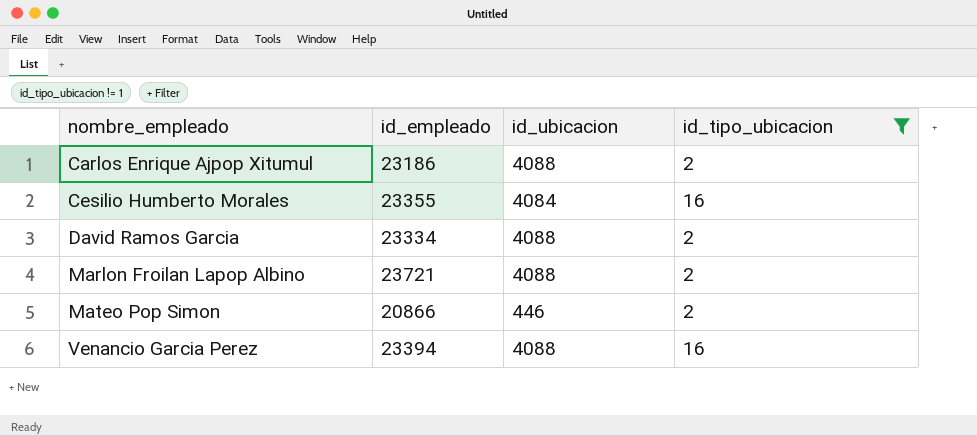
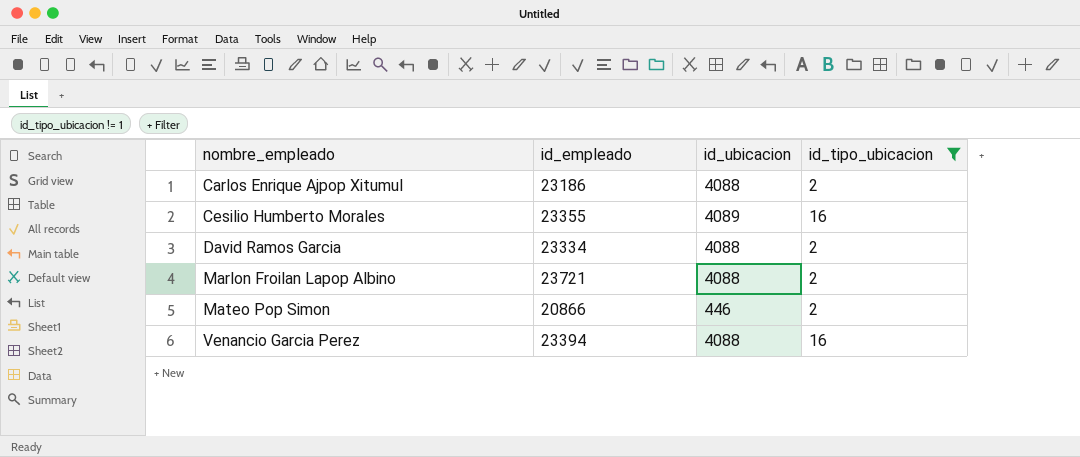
Cesilio Humberto Morales | id_ubicacion: 4084 -> 4089

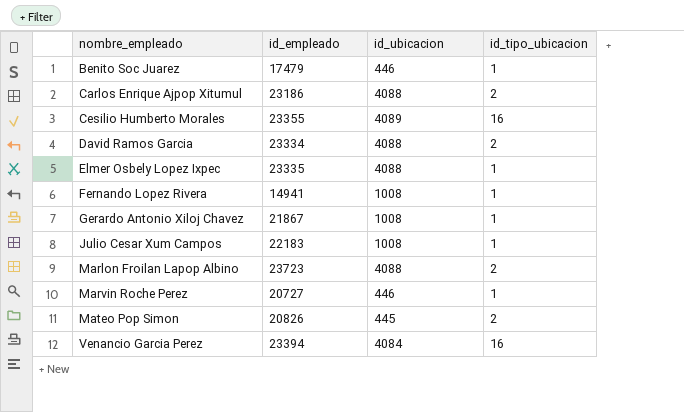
filter: id_tipo_ubicacion != 1 -> none
Marlon Froilan Lapop Albino | id_empleado: 23721 -> 23723
Mateo Pop Simon | id_empleado: 20866 -> 20826
Mateo Pop Simon | id_ubicacion: 446 -> 445
Venancio Garcia Perez | id_ubicacion: 4088 -> 4084

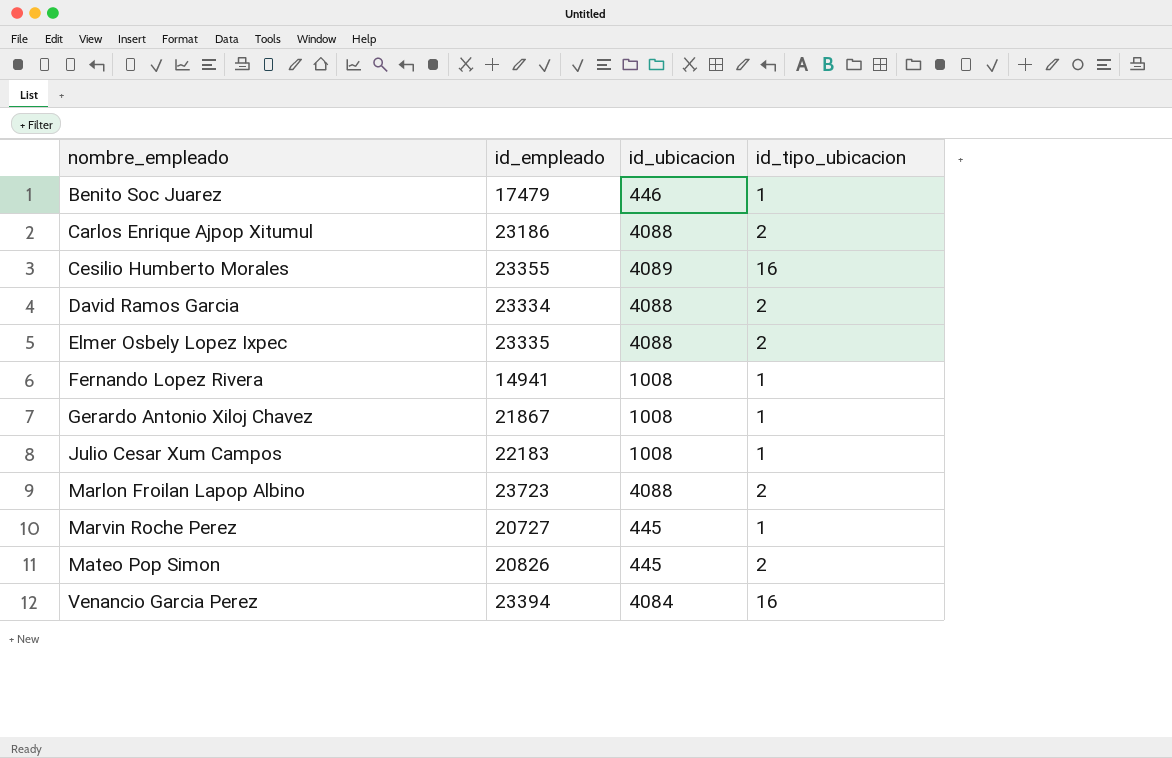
Elmer Osbely Lopez Ixpec | id_tipo_ubicacion: 1 -> 2
Marvin Roche Perez | id_ubicacion: 446 -> 445

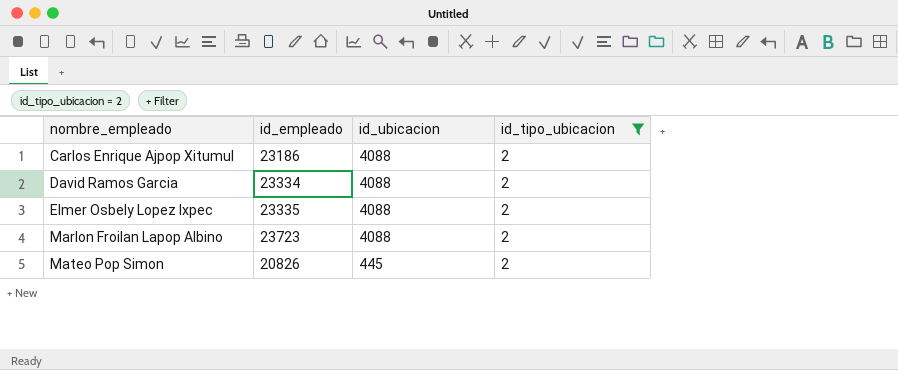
filter: none -> id_tipo_ubicacion = 2

